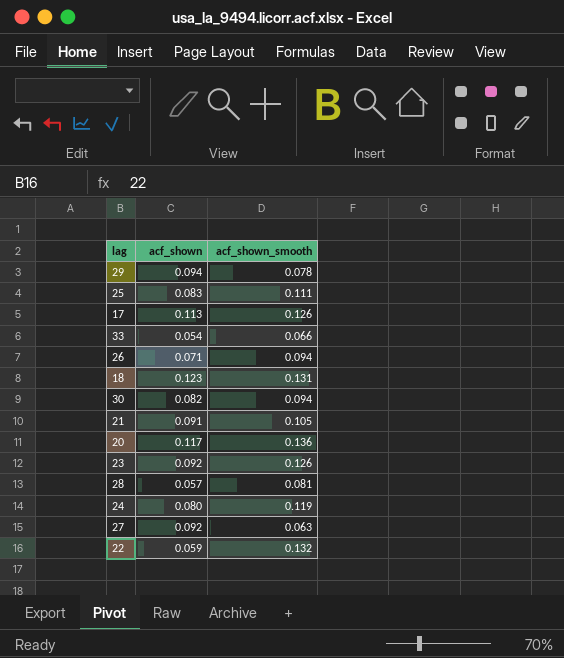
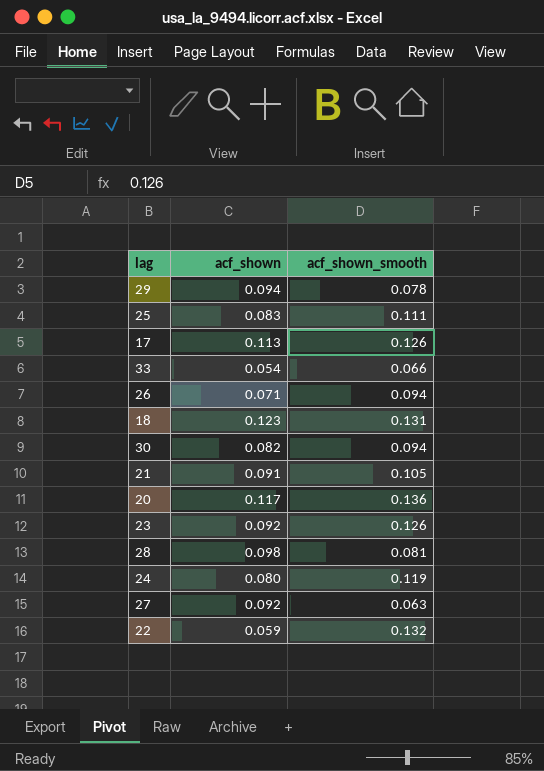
28 | acf_shown: 0.057 -> 0.098

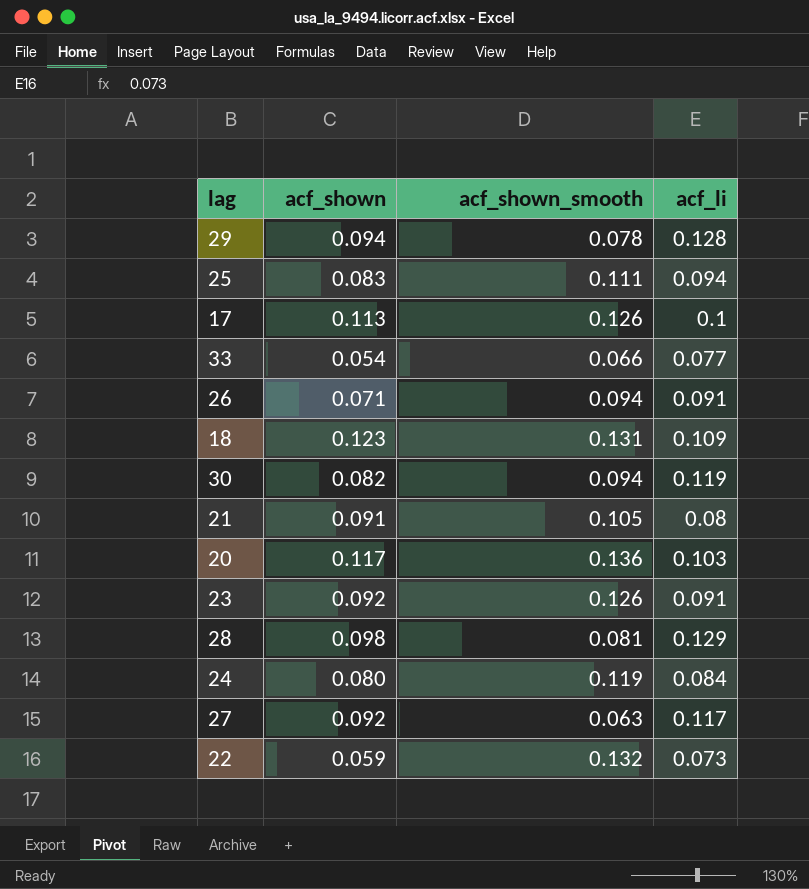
column acf_li | position: none -> 4

